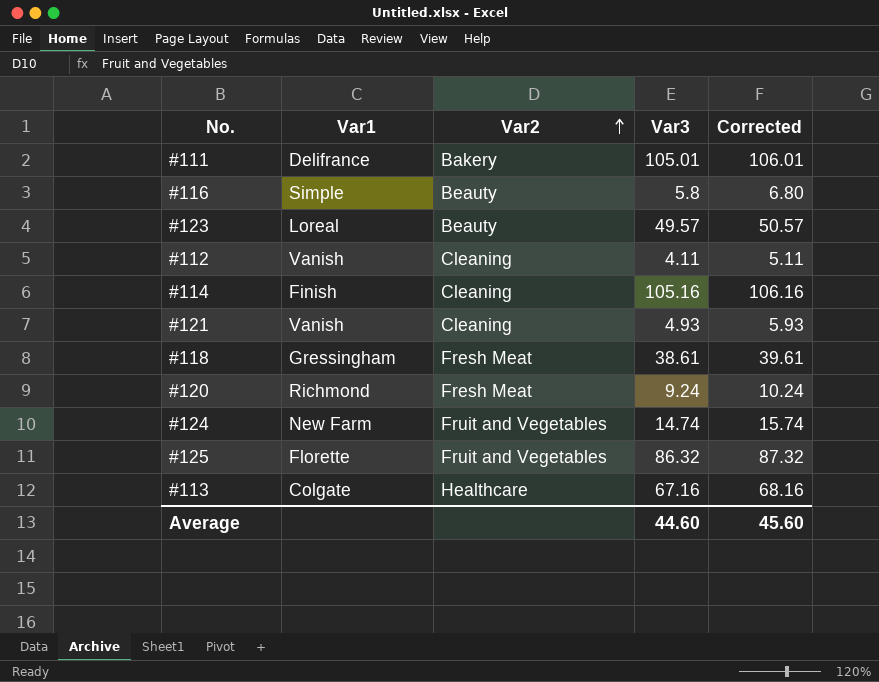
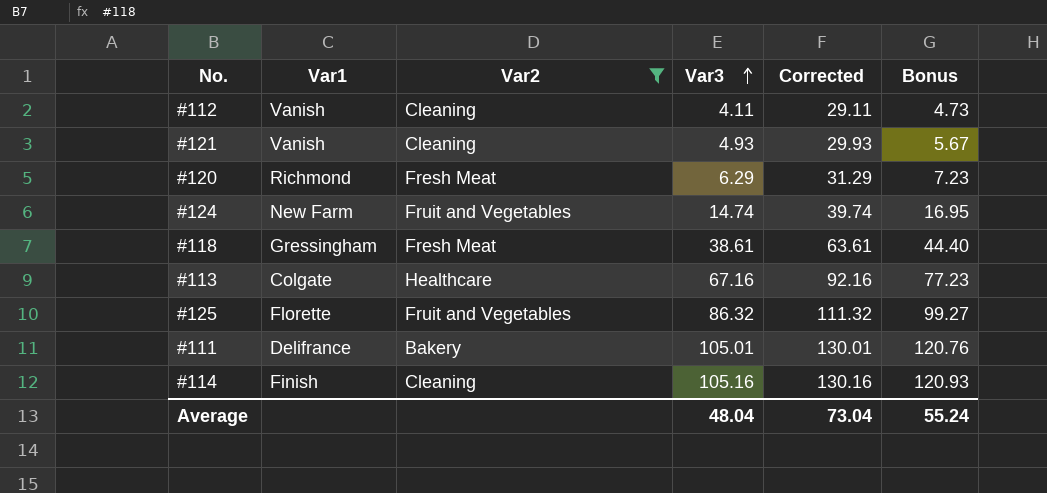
filter: none -> Var2 != Beauty
row order: Var2 ascending -> Var3 ascending
column Corrected | formula: [Var3] + 1 -> [Var3] + 25
column Bonus | formula: none -> [Var3] * 1.15
#120 | Var3: 9.24 -> 6.29
Average | Var3: 44.60 -> 48.04
Average | Corrected: 45.60 -> 73.04

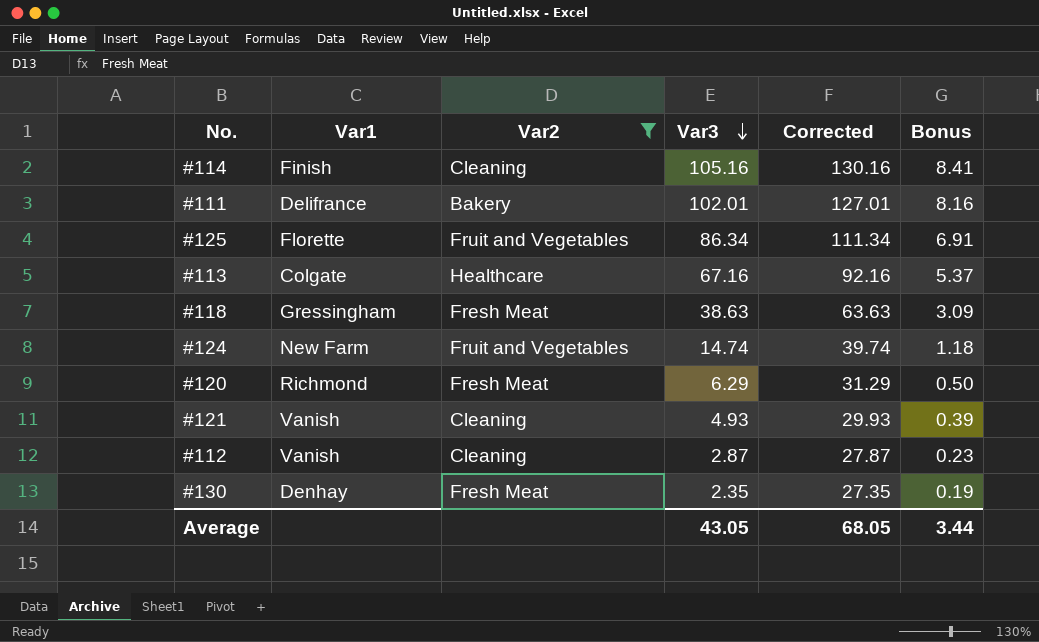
row order: Var3 ascending -> Var3 descending
column Bonus | formula: [Var3] * 1.15 -> [Var3] * 0.08
#111 | Var3: 105.01 -> 102.01
#111 | Corrected: 130.01 -> 127.01
#125 | Var3: 86.32 -> 86.34
#125 | Corrected: 111.32 -> 111.34
#118 | Var3: 38.61 -> 38.63
#118 | Corrected: 63.61 -> 63.63
#112 | Var3: 4.11 -> 2.87
#112 | Corrected: 29.11 -> 27.87
row #130: none -> Denhay | Fresh Meat | 2.35 | 27.35 | 0.19
Average | Var3: 48.04 -> 43.05
Average | Corrected: 73.04 -> 68.05
Average | Bonus: 55.24 -> 3.44

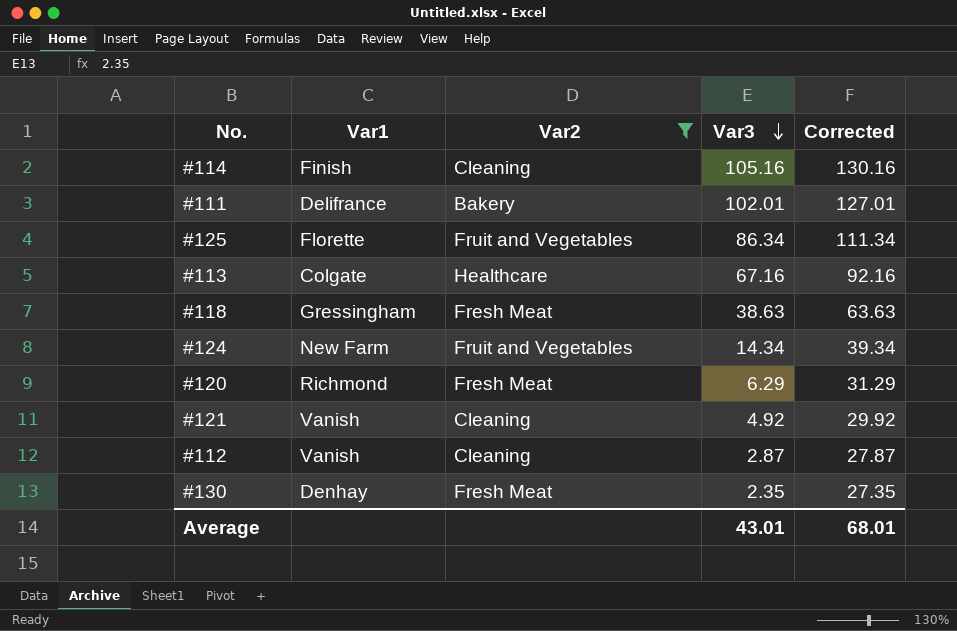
column Bonus | formula: [Var3] * 0.08 -> none
#124 | Var3: 14.74 -> 14.34
#124 | Corrected: 39.74 -> 39.34
#121 | Var3: 4.93 -> 4.92
#121 | Corrected: 29.93 -> 29.92
Average | Var3: 43.05 -> 43.01
Average | Corrected: 68.05 -> 68.01

